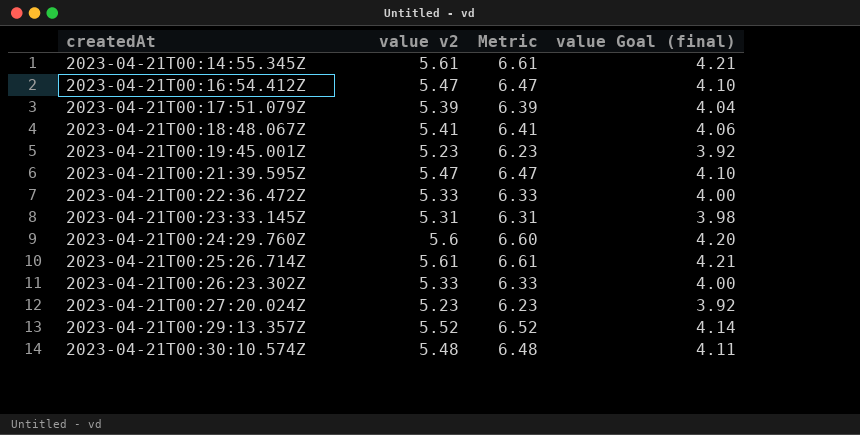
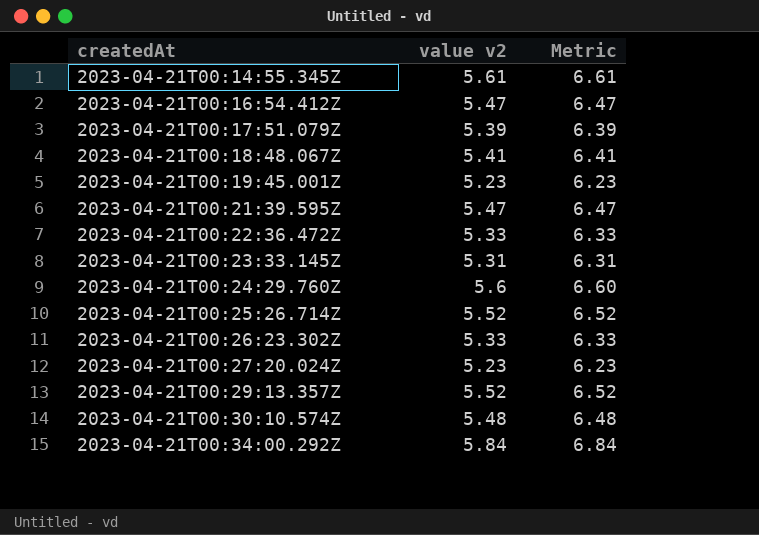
column value Goal (final) | formula: [value v2] * 0.75 -> none
2023-04-21T00:25:26.714Z | value v2: 5.61 -> 5.52
2023-04-21T00:25:26.714Z | Metric: 6.61 -> 6.52
row 2023-04-21T00:34:00.292Z: none -> 5.84 | 6.84

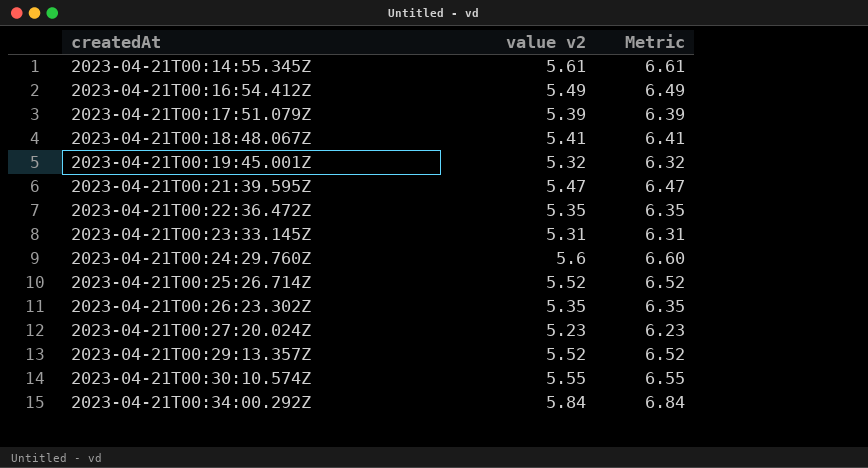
2023-04-21T00:16:54.412Z | value v2: 5.47 -> 5.49
2023-04-21T00:16:54.412Z | Metric: 6.47 -> 6.49
2023-04-21T00:19:45.001Z | value v2: 5.23 -> 5.32
2023-04-21T00:19:45.001Z | Metric: 6.23 -> 6.32
2023-04-21T00:22:36.472Z | value v2: 5.33 -> 5.35
2023-04-21T00:22:36.472Z | Metric: 6.33 -> 6.35
2023-04-21T00:26:23.302Z | value v2: 5.33 -> 5.35
2023-04-21T00:26:23.302Z | Metric: 6.33 -> 6.35
2023-04-21T00:30:10.574Z | value v2: 5.48 -> 5.55
2023-04-21T00:30:10.574Z | Metric: 6.48 -> 6.55

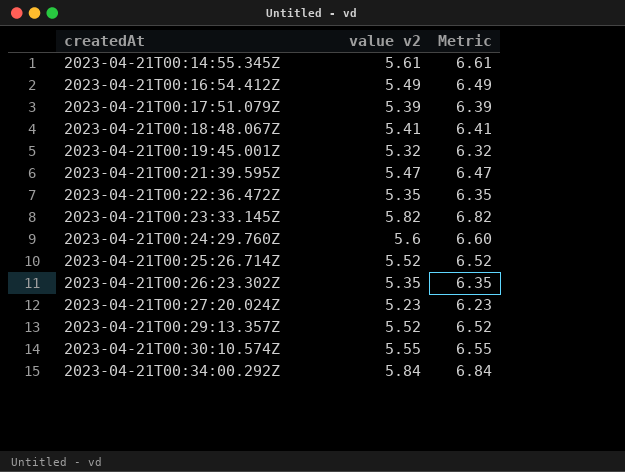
2023-04-21T00:23:33.145Z | value v2: 5.31 -> 5.82
2023-04-21T00:23:33.145Z | Metric: 6.31 -> 6.82

